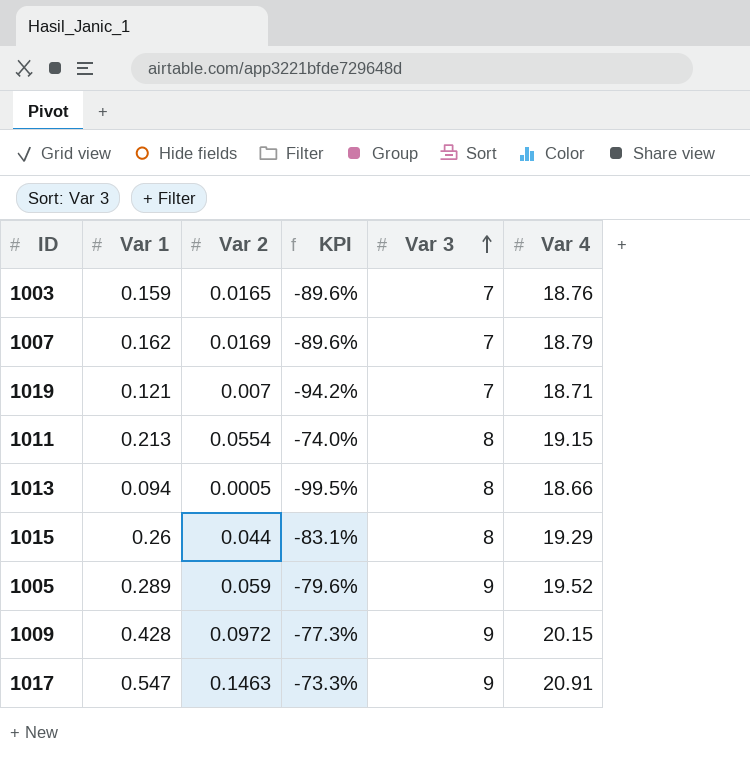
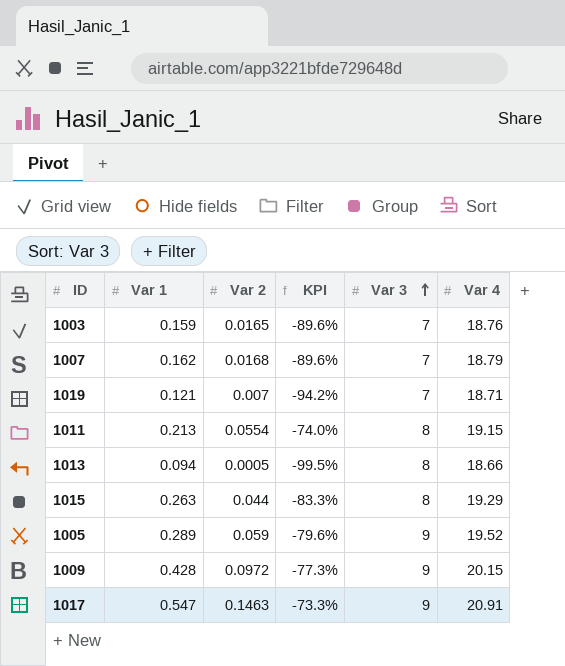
1007 | Var 2: 0.0169 -> 0.0168
1015 | Var 1: 0.26 -> 0.263
1015 | KPI: -83.1% -> -83.3%

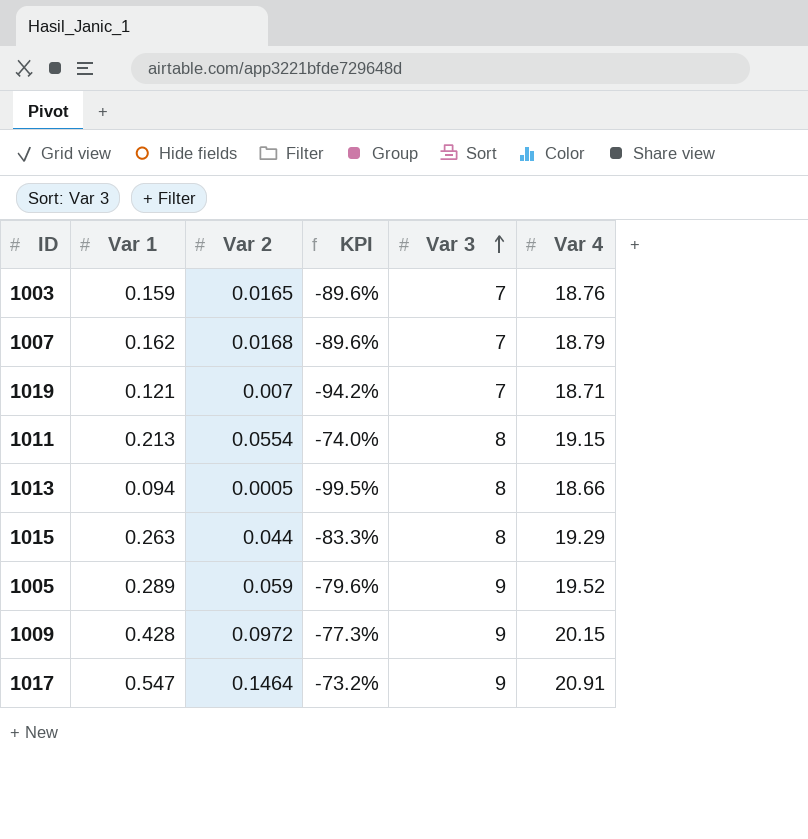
1017 | Var 2: 0.1463 -> 0.1464
1017 | KPI: -73.3% -> -73.2%

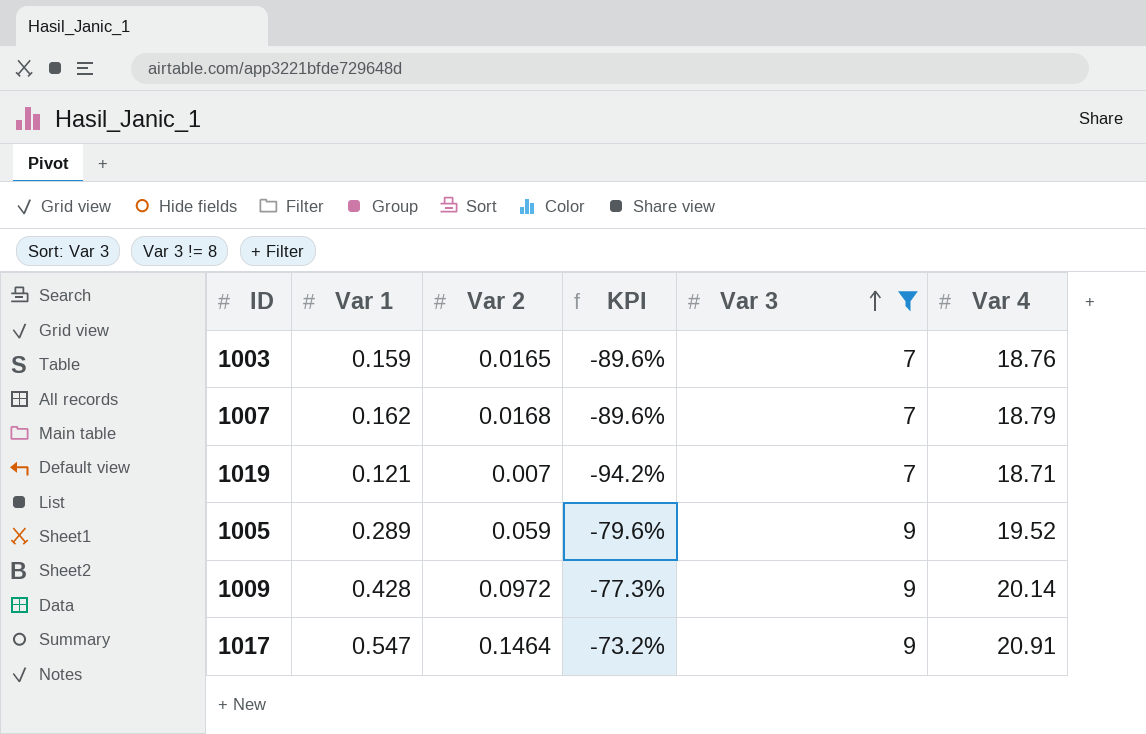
filter: none -> Var 3 != 8
1009 | Var 4: 20.15 -> 20.14

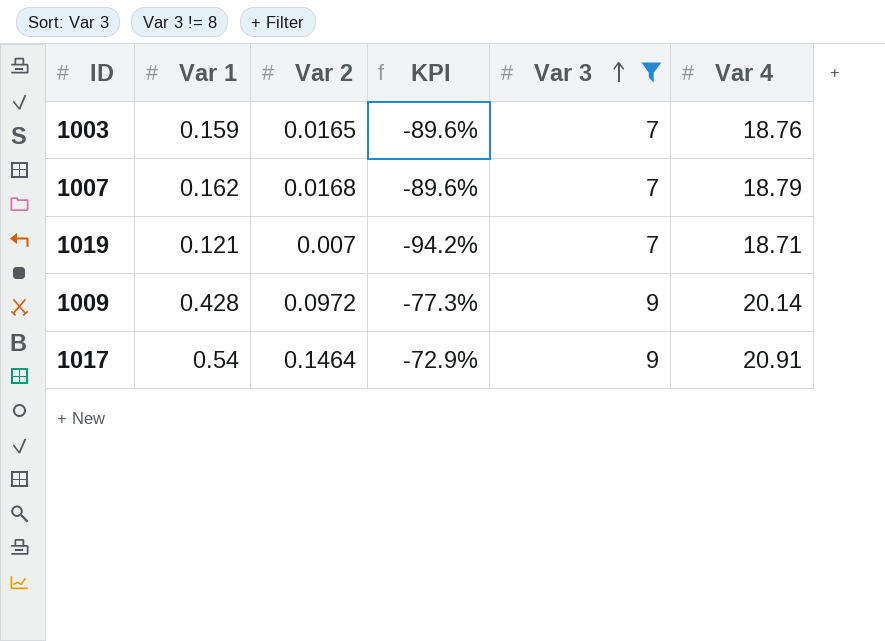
row 1005: 0.289 | 0.059 | -79.6% | 9 | 19.52 -> none
1017 | Var 1: 0.547 -> 0.54
1017 | KPI: -73.2% -> -72.9%

